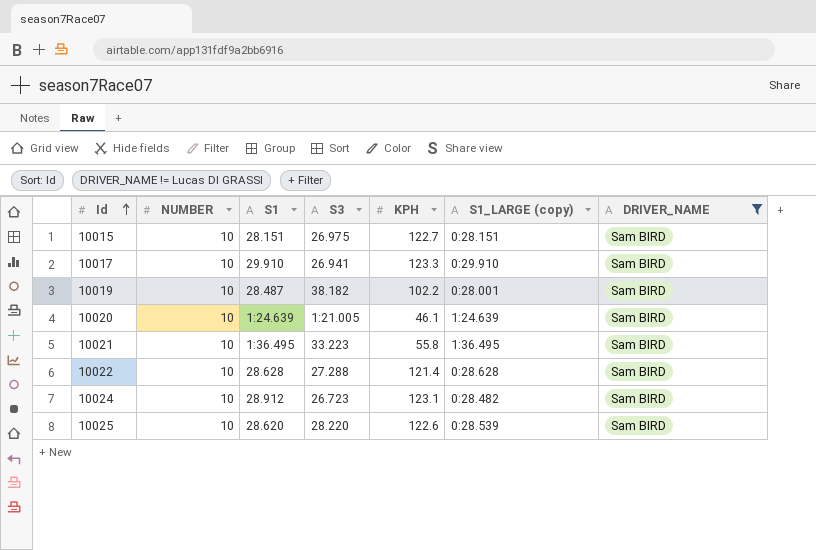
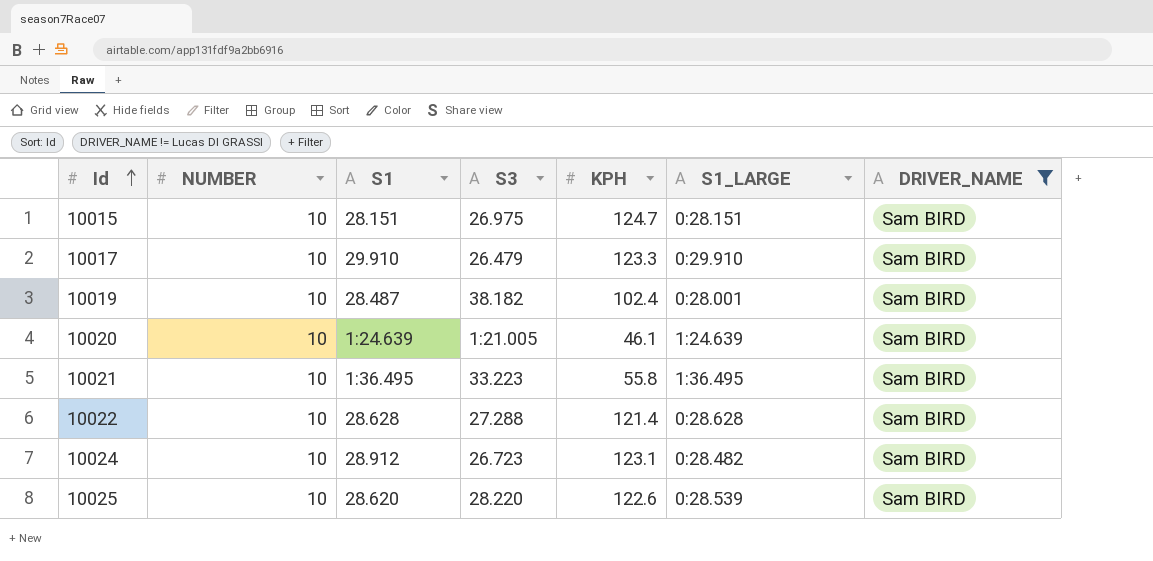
column name: S1_LARGE (copy) -> S1_LARGE
10015 | KPH: 122.7 -> 124.7
10017 | S3: 26.941 -> 26.479
10019 | KPH: 102.2 -> 102.4

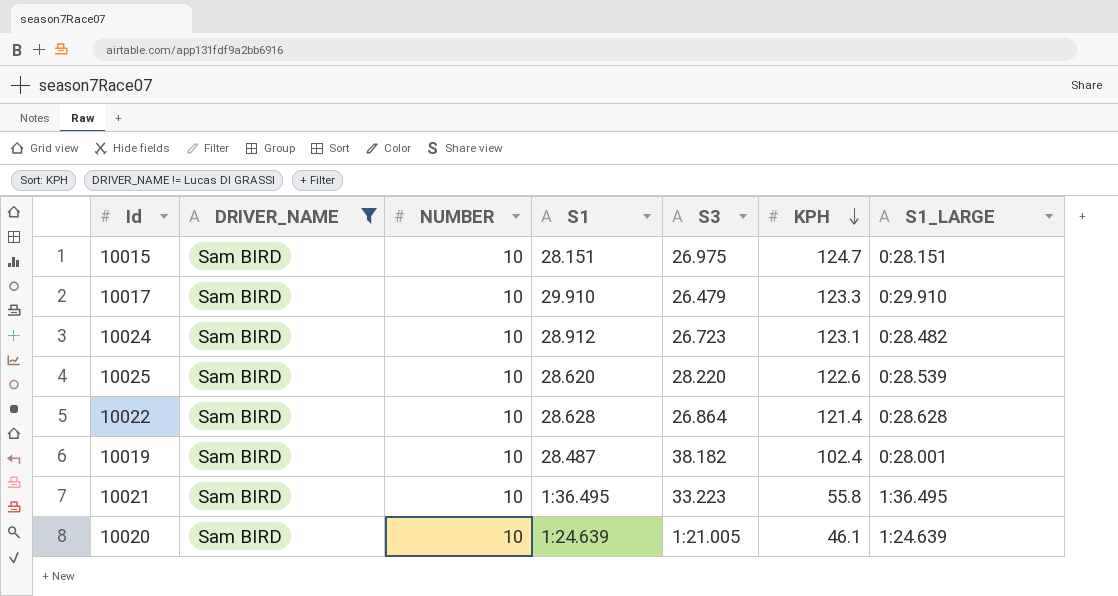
row order: Id ascending -> KPH descending
column DRIVER_NAME | position: 7 -> 2
10022 | S3: 27.288 -> 26.864

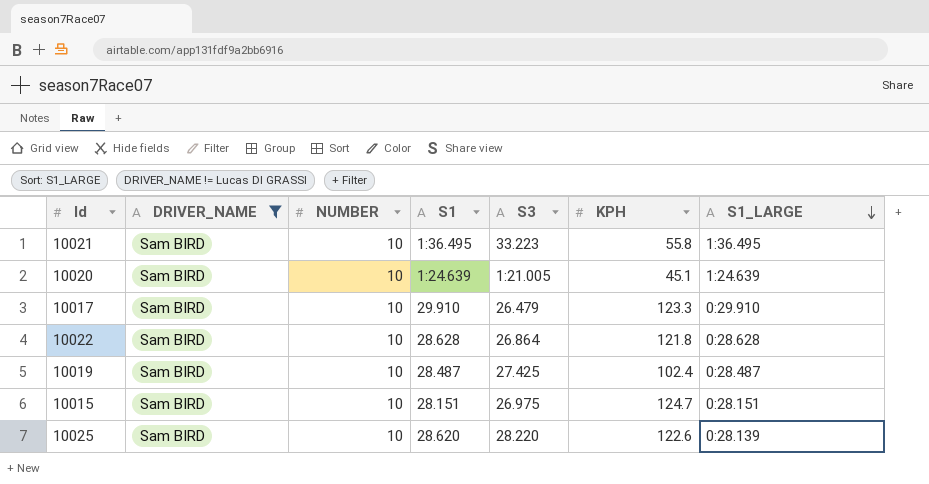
row order: KPH descending -> S1_LARGE descending
row 10024: Sam BIRD | 10 | 28.912 | 26.723 | 123.1 | 0:28.482 -> none
10020 | KPH: 46.1 -> 45.1
10022 | KPH: 121.4 -> 121.8
10019 | S3: 38.182 -> 27.425
10019 | S1_LARGE: 0:28.001 -> 0:28.487
10025 | S1_LARGE: 0:28.539 -> 0:28.139

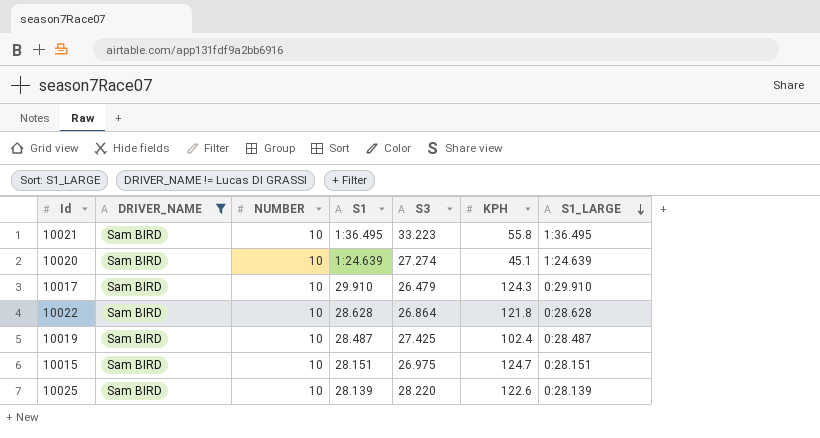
10020 | S3: 1:21.005 -> 27.274
10017 | KPH: 123.3 -> 124.3
10025 | S1: 28.620 -> 28.139

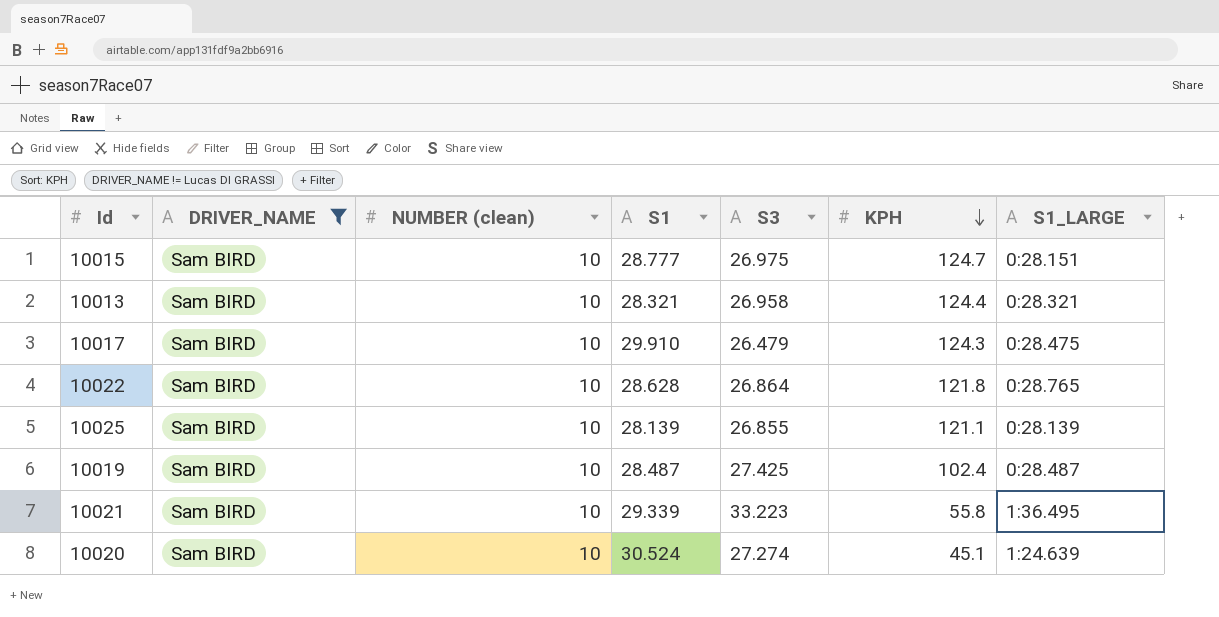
row order: S1_LARGE descending -> KPH descending
column name: NUMBER -> NUMBER (clean)
10015 | S1: 28.151 -> 28.777
row 10013: none -> Sam BIRD | 10 | 28.321 | 26.958 | 124.4 | 0:28.321
10017 | S1_LARGE: 0:29.910 -> 0:28.475
10022 | S1_LARGE: 0:28.628 -> 0:28.765
10025 | S3: 28.220 -> 26.855
10025 | KPH: 122.6 -> 121.1
10021 | S1: 1:36.495 -> 29.339
10020 | S1: 1:24.639 -> 30.524

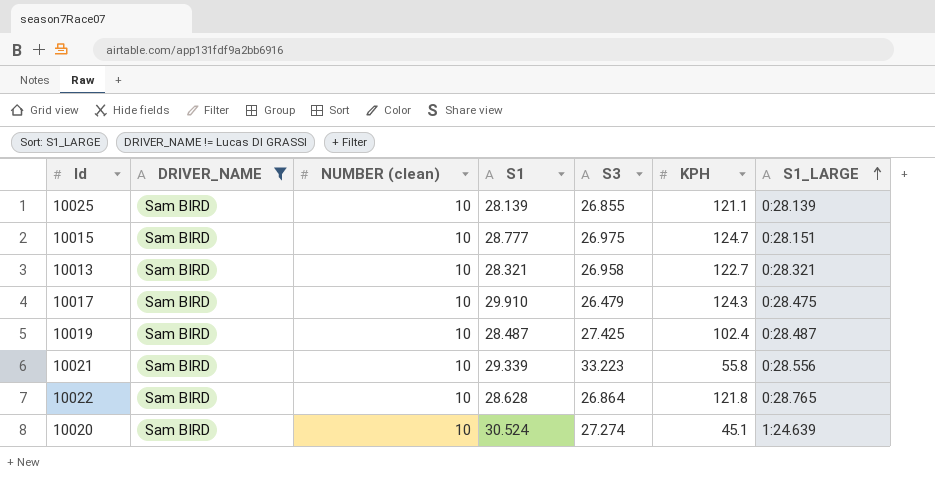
row order: KPH descending -> S1_LARGE ascending
10013 | KPH: 124.4 -> 122.7
10021 | S1_LARGE: 1:36.495 -> 0:28.556

